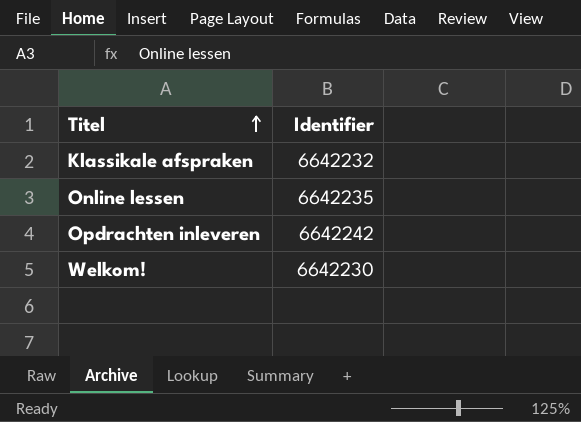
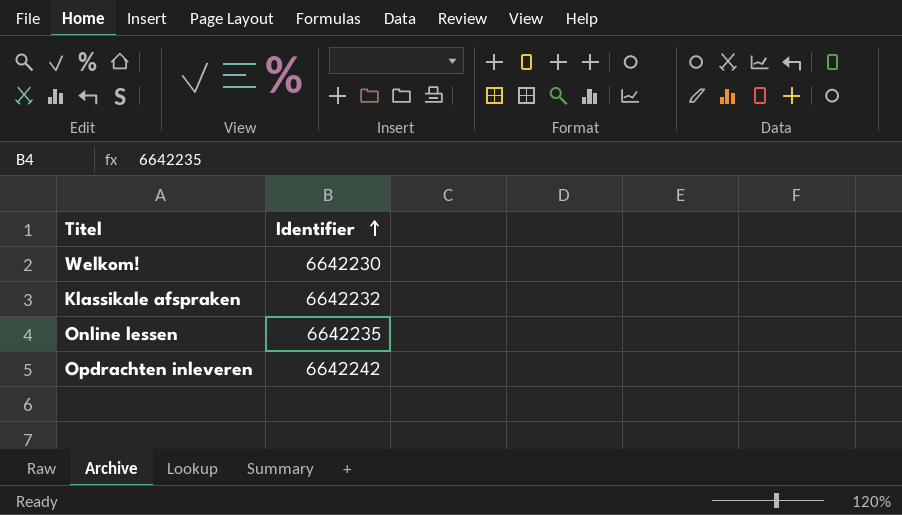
row order: Titel ascending -> Identifier ascending

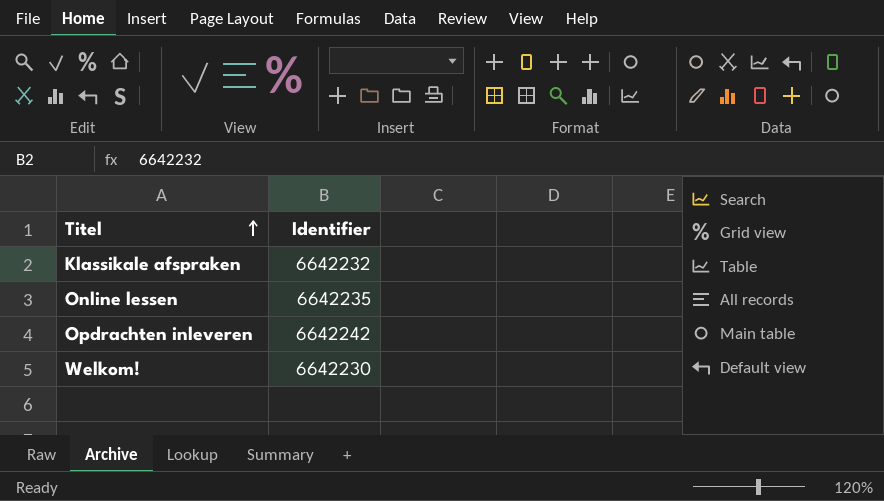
row order: Identifier ascending -> Titel ascending

